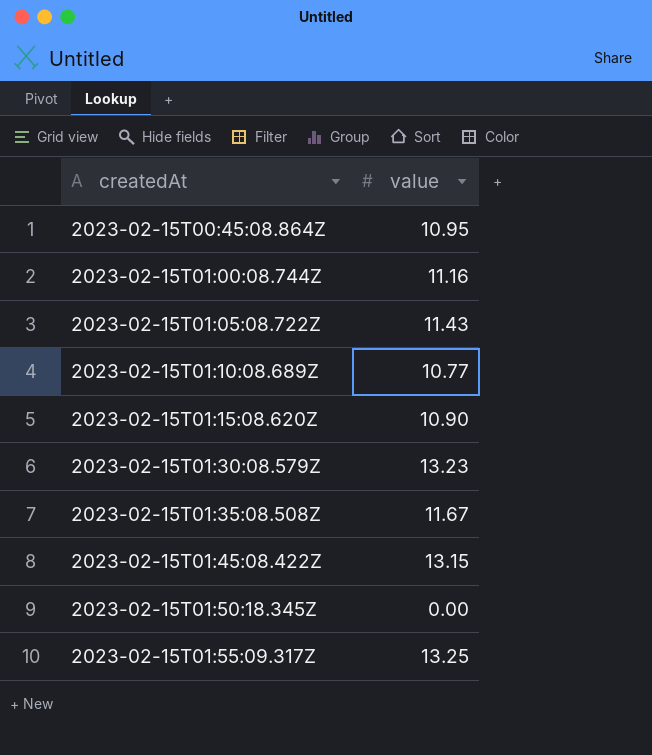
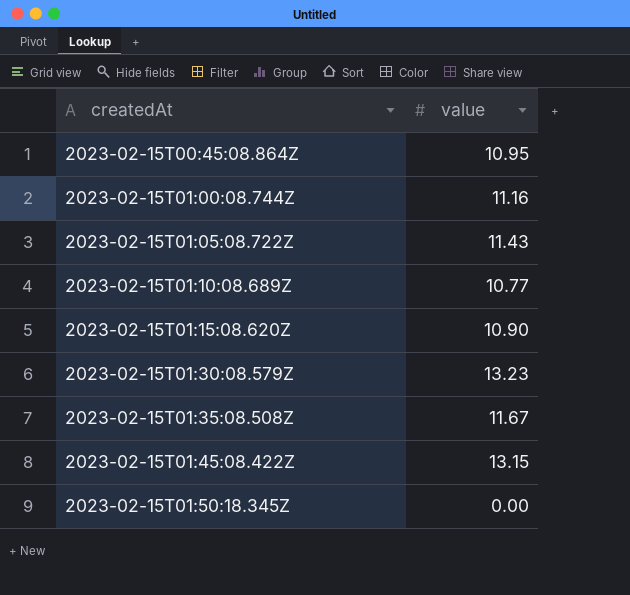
row 2023-02-15T01:55:09.317Z: 13.25 -> none

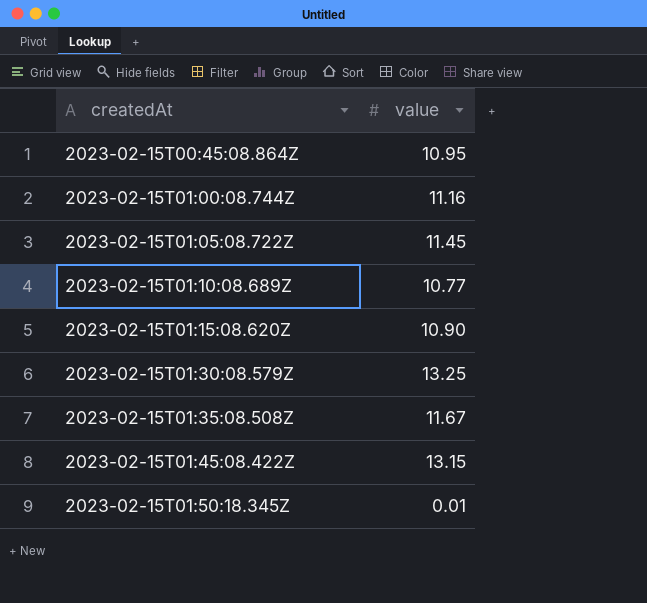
2023-02-15T01:05:08.722Z | value: 11.43 -> 11.45
2023-02-15T01:30:08.579Z | value: 13.23 -> 13.25
2023-02-15T01:50:18.345Z | value: 0.00 -> 0.01

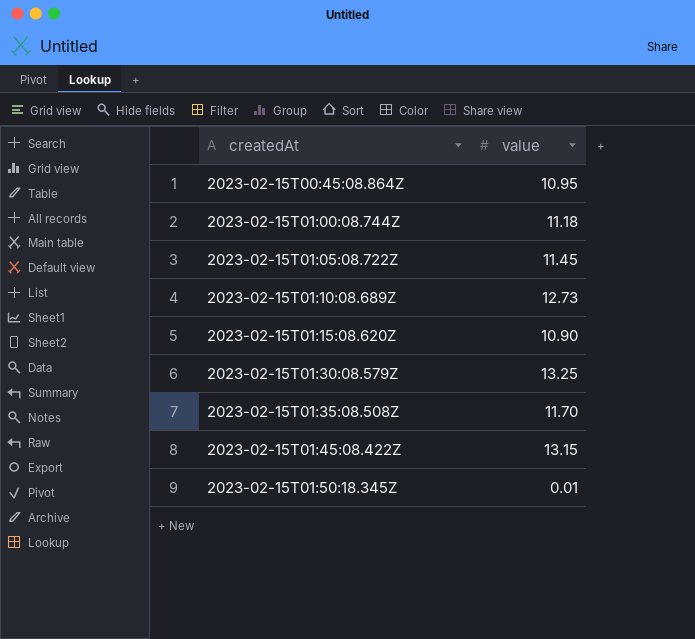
2023-02-15T01:00:08.744Z | value: 11.16 -> 11.18
2023-02-15T01:10:08.689Z | value: 10.77 -> 12.73
2023-02-15T01:35:08.508Z | value: 11.67 -> 11.70

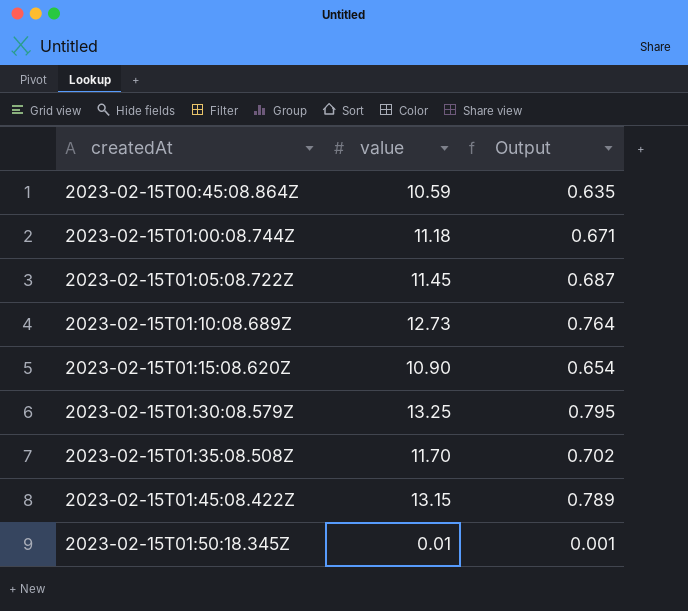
column Output | formula: none -> [value] * 0.06
2023-02-15T00:45:08.864Z | value: 10.95 -> 10.59

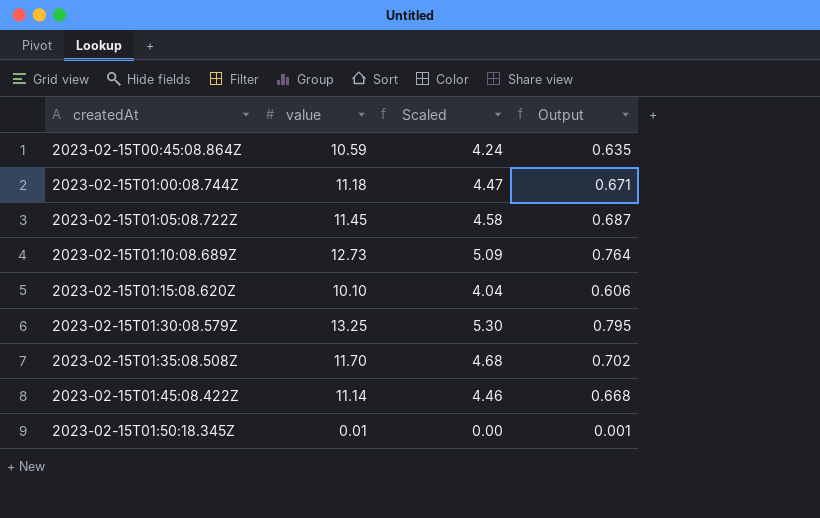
column Scaled | formula: none -> [value] * 0.4
2023-02-15T01:15:08.620Z | value: 10.90 -> 10.10
2023-02-15T01:15:08.620Z | Output: 0.654 -> 0.606
2023-02-15T01:45:08.422Z | value: 13.15 -> 11.14
2023-02-15T01:45:08.422Z | Output: 0.789 -> 0.668

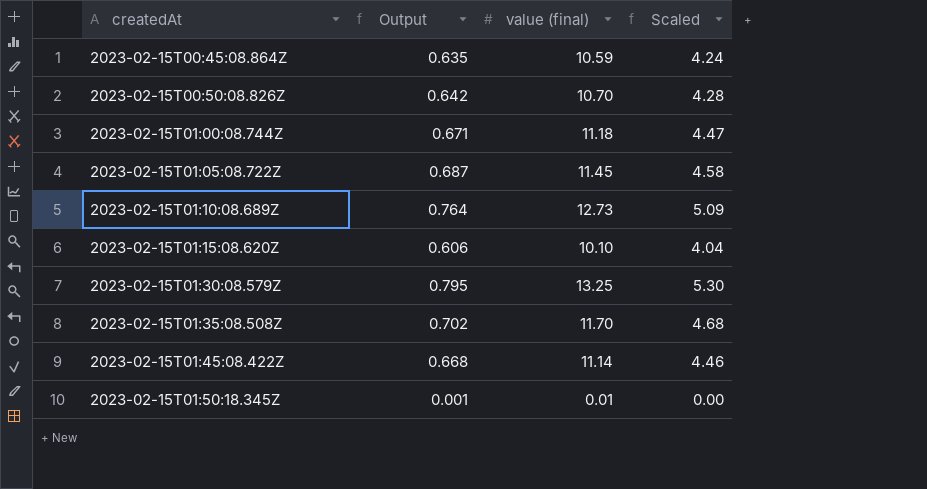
column Output | position: 4 -> 2
column name: value -> value (final)
row 2023-02-15T00:50:08.826Z: none -> 0.642 | 10.70 | 4.28

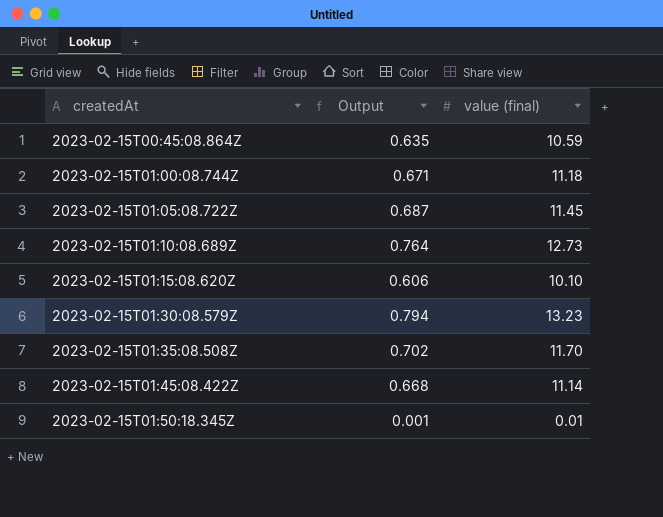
column Scaled | formula: [value (final)] * 0.4 -> none
row 2023-02-15T00:50:08.826Z: 0.642 | 10.70 | 4.28 -> none
2023-02-15T01:30:08.579Z | Output: 0.795 -> 0.794
2023-02-15T01:30:08.579Z | value (final): 13.25 -> 13.23

